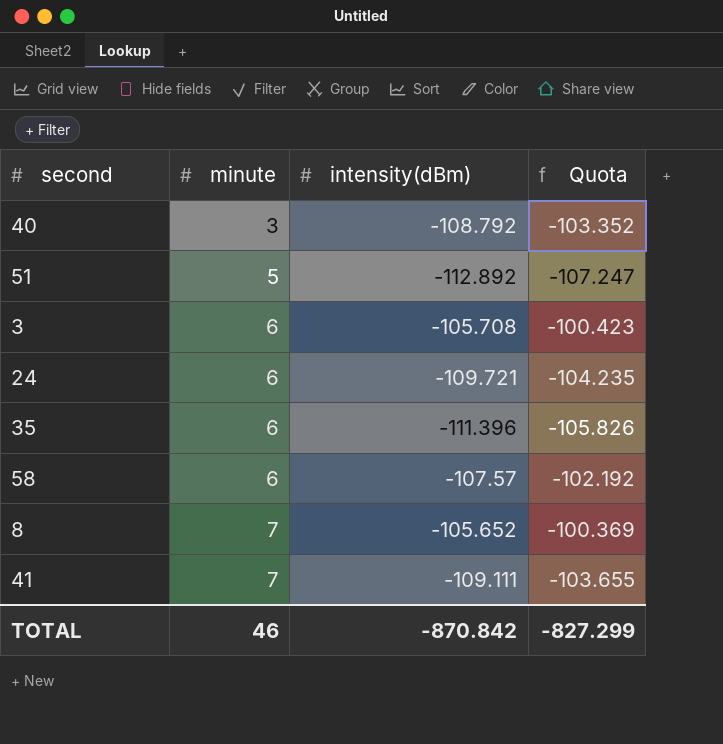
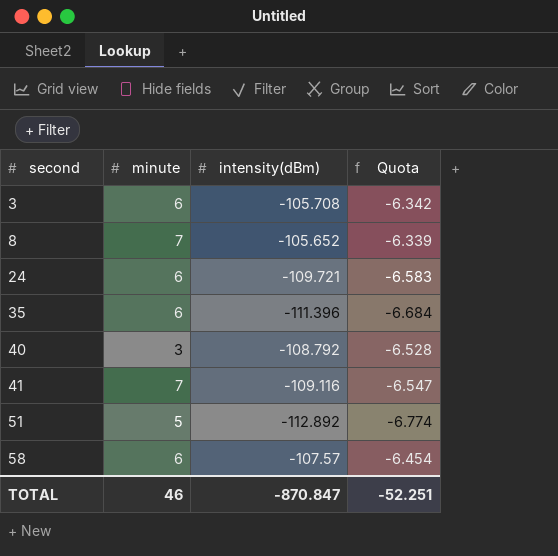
row order: minute ascending -> second ascending
column Quota | formula: [intensity(dBm)] * 0.95 -> [intensity(dBm)] * 0.06
41 | intensity(dBm): -109.111 -> -109.116
TOTAL | intensity(dBm): -870.842 -> -870.847
TOTAL | Quota: -827.299 -> -52.251

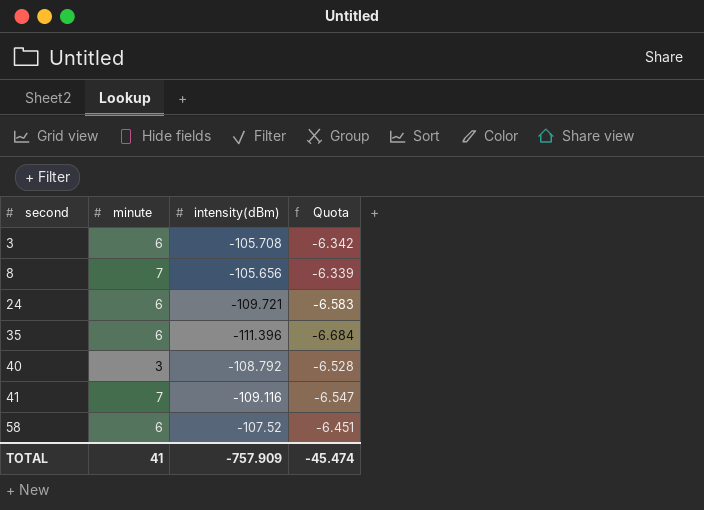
row 51: 5 | -112.892 | -6.774 -> none
8 | intensity(dBm): -105.652 -> -105.656
58 | intensity(dBm): -107.57 -> -107.52
58 | Quota: -6.454 -> -6.451
TOTAL | minute: 46 -> 41
TOTAL | intensity(dBm): -870.847 -> -757.909
TOTAL | Quota: -52.251 -> -45.474

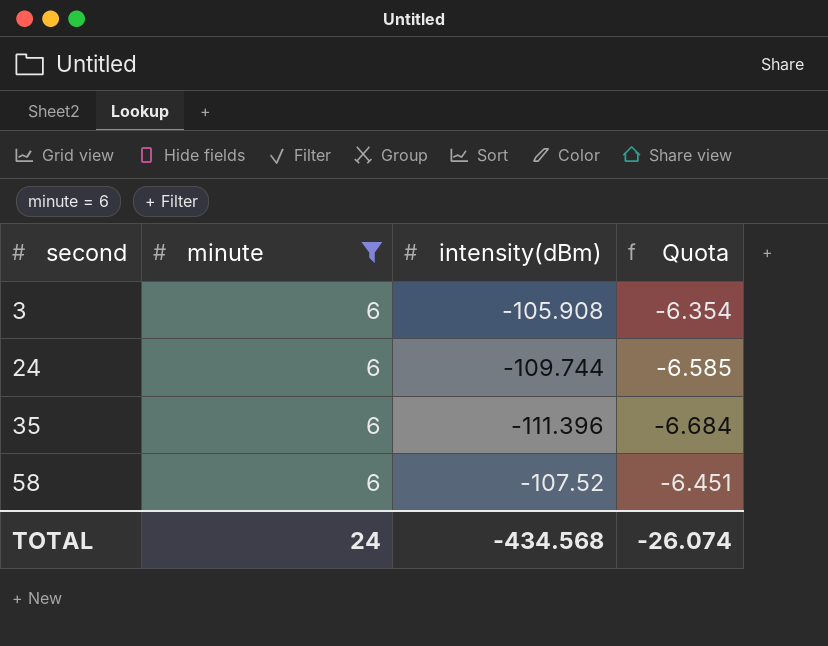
filter: none -> minute = 6
3 | intensity(dBm): -105.708 -> -105.908
3 | Quota: -6.342 -> -6.354
24 | intensity(dBm): -109.721 -> -109.744
24 | Quota: -6.583 -> -6.585
TOTAL | minute: 41 -> 24
TOTAL | intensity(dBm): -757.909 -> -434.568
TOTAL | Quota: -45.474 -> -26.074

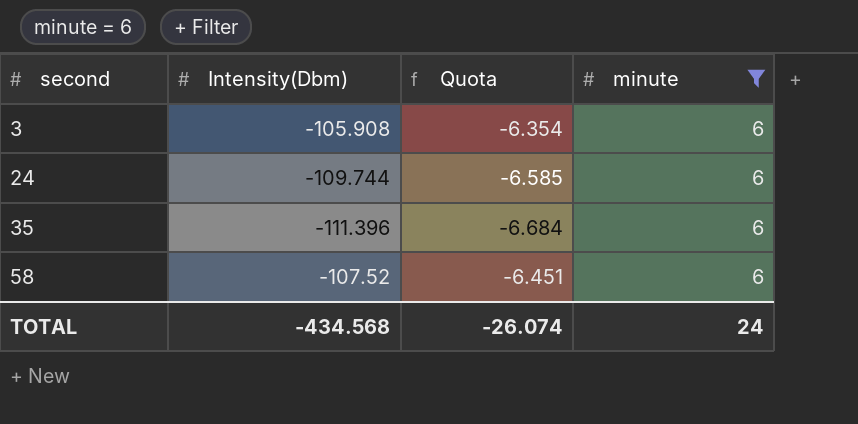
column name: intensity(dBm) -> Intensity(Dbm)
column minute | position: 2 -> 4

